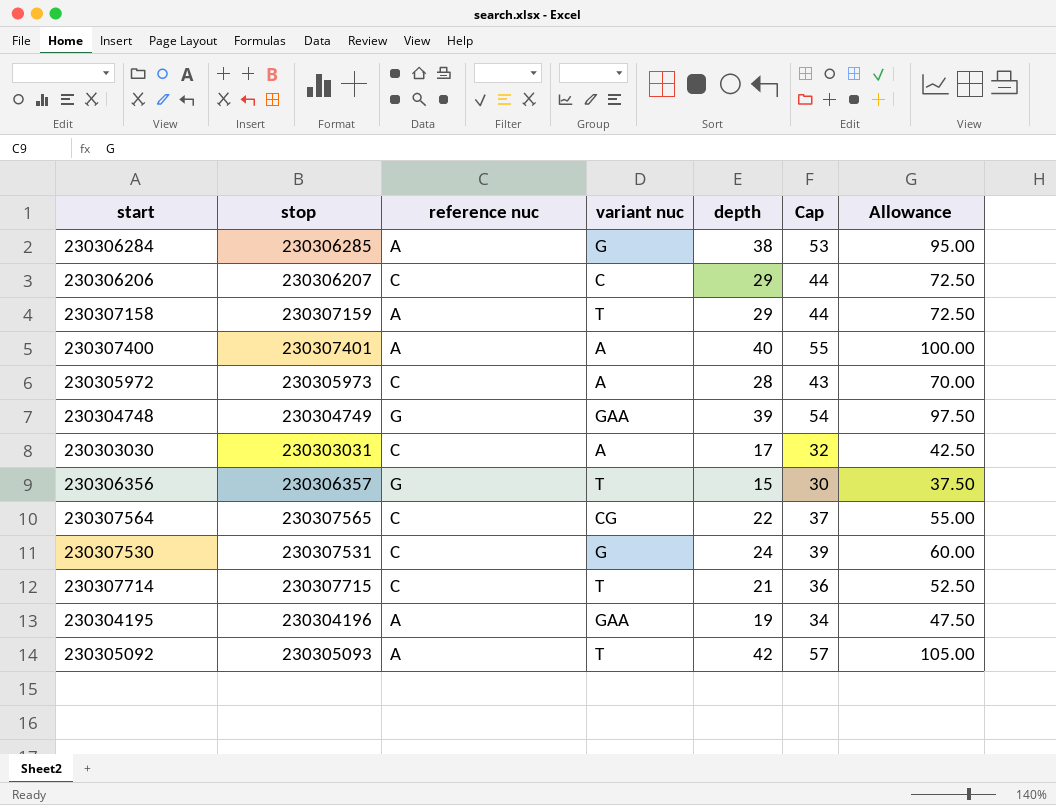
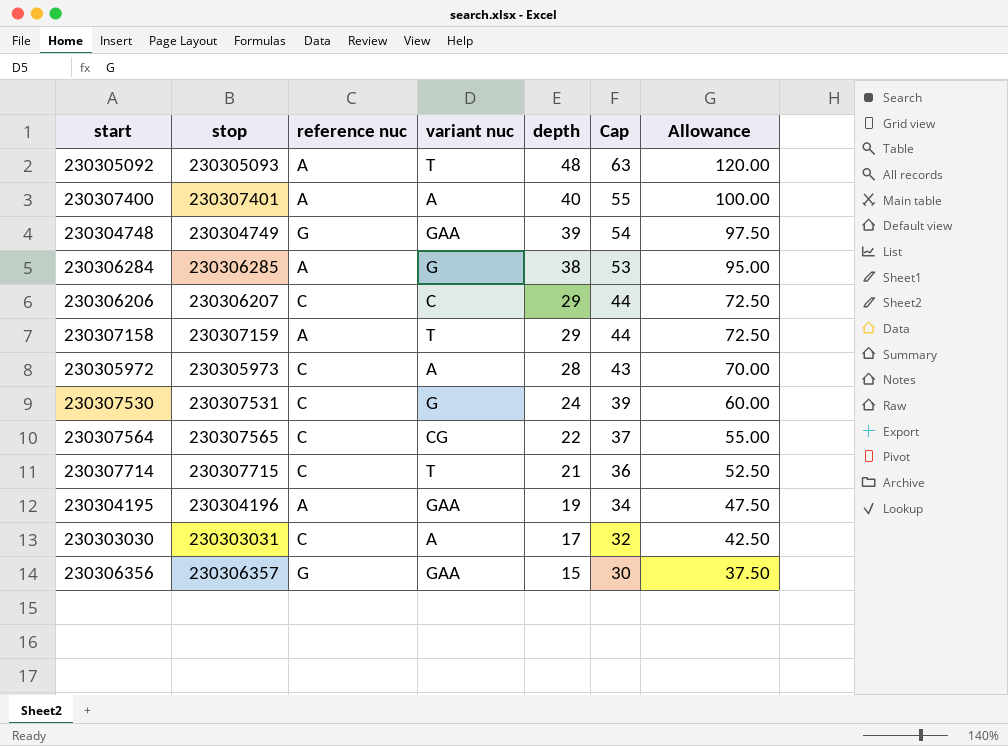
row order: none -> depth descending
230305092 | depth: 42 -> 48
230305092 | Cap: 57 -> 63
230305092 | Allowance: 105.00 -> 120.00
230306356 | variant nuc: T -> GAA

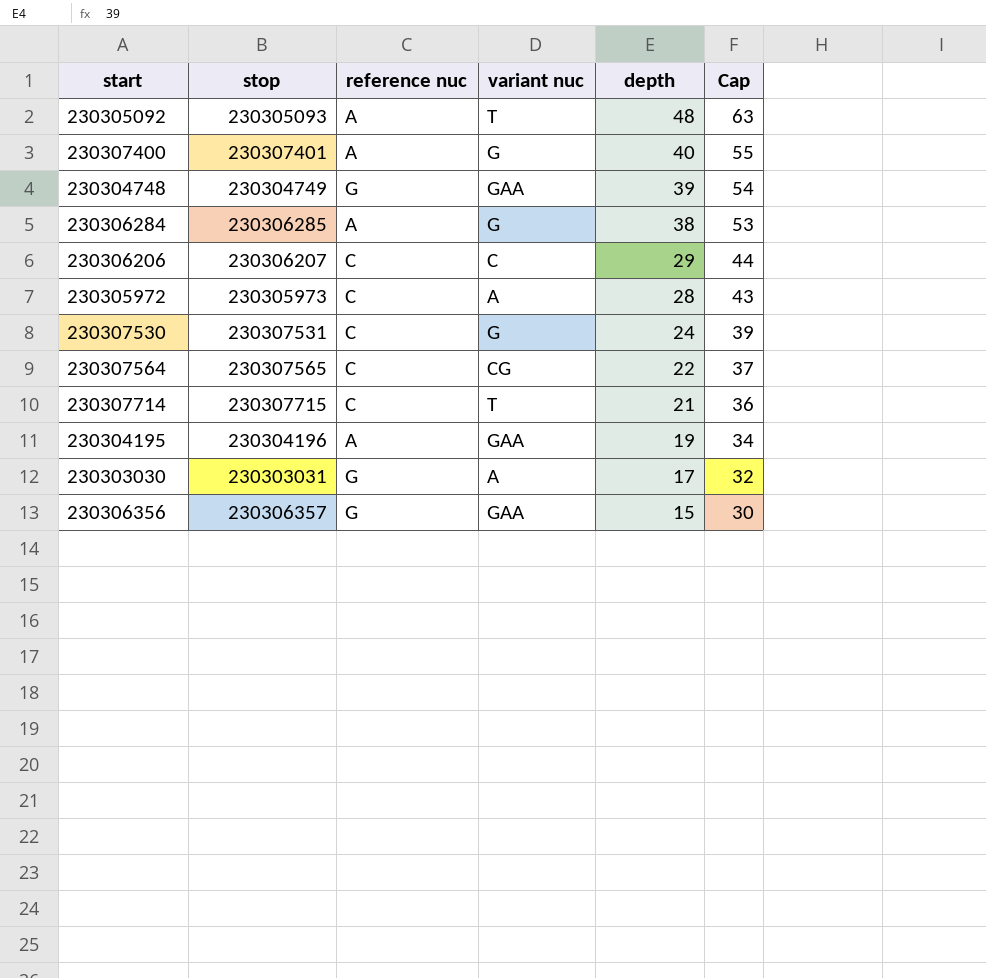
column Allowance | formula: [depth] * 2.5 -> none
row 230307158: 230307159 | A | T | 29 | 44 | 72.50 -> none
230307400 | variant nuc: A -> G
230303030 | reference nuc: C -> G

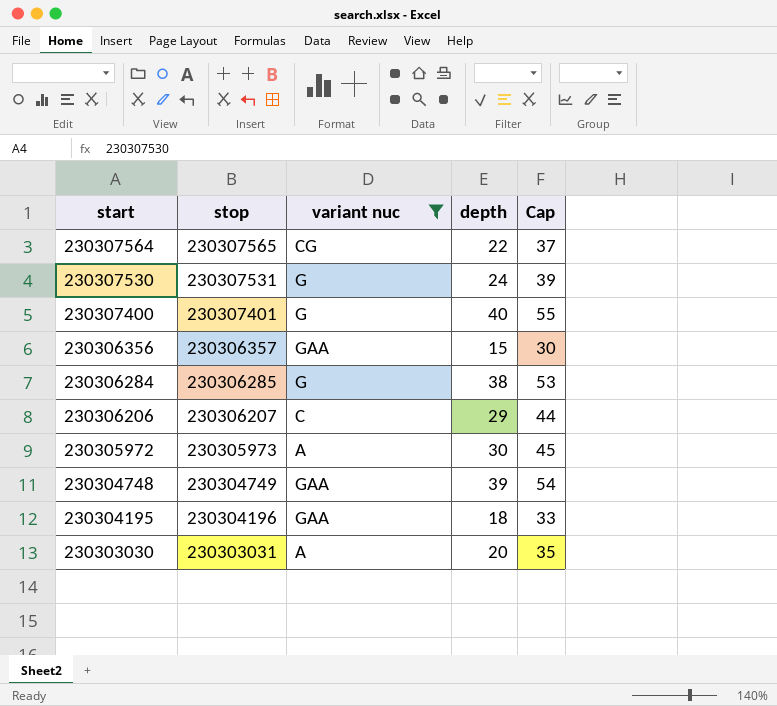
filter: none -> variant nuc != T
row order: depth descending -> start descending
column reference nuc | position: 3 -> none
230305972 | depth: 28 -> 30
230305972 | Cap: 43 -> 45
230304195 | depth: 19 -> 18
230304195 | Cap: 34 -> 33
230303030 | depth: 17 -> 20
230303030 | Cap: 32 -> 35

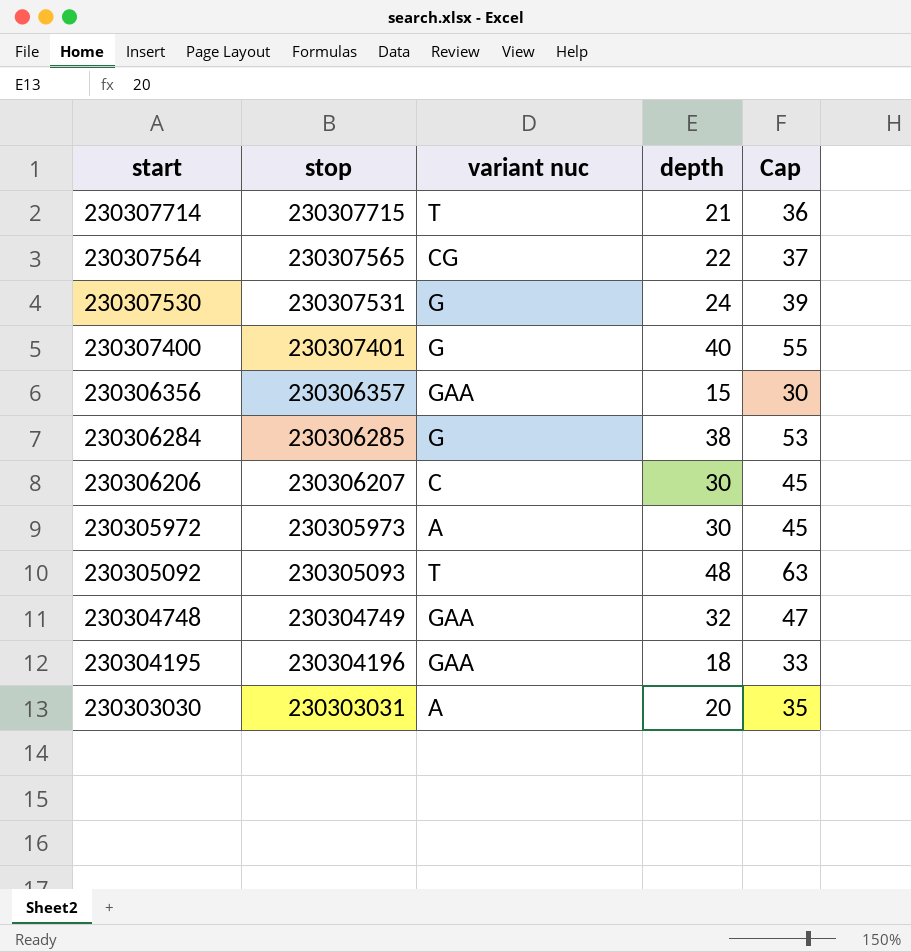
filter: variant nuc != T -> none
230306206 | depth: 29 -> 30
230306206 | Cap: 44 -> 45
230304748 | depth: 39 -> 32
230304748 | Cap: 54 -> 47

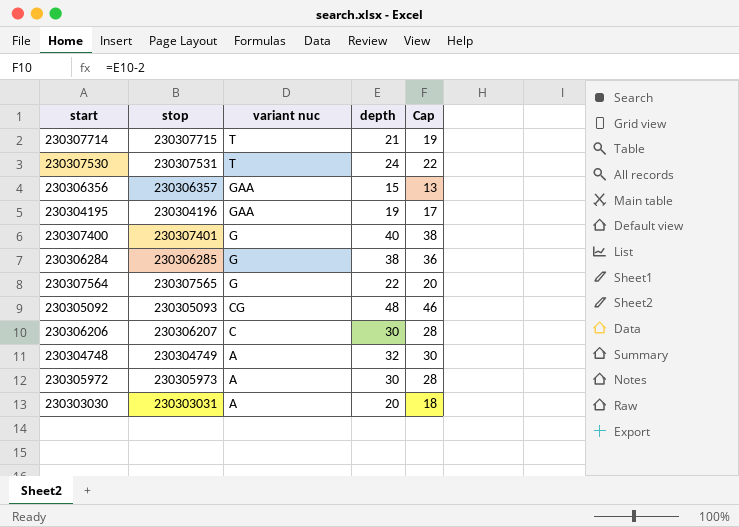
row order: start descending -> variant nuc descending
column Cap | formula: [depth] + 15 -> [depth] - 2
230307530 | variant nuc: G -> T
230304195 | depth: 18 -> 19
230307564 | variant nuc: CG -> G
230305092 | variant nuc: T -> CG
230304748 | variant nuc: GAA -> A

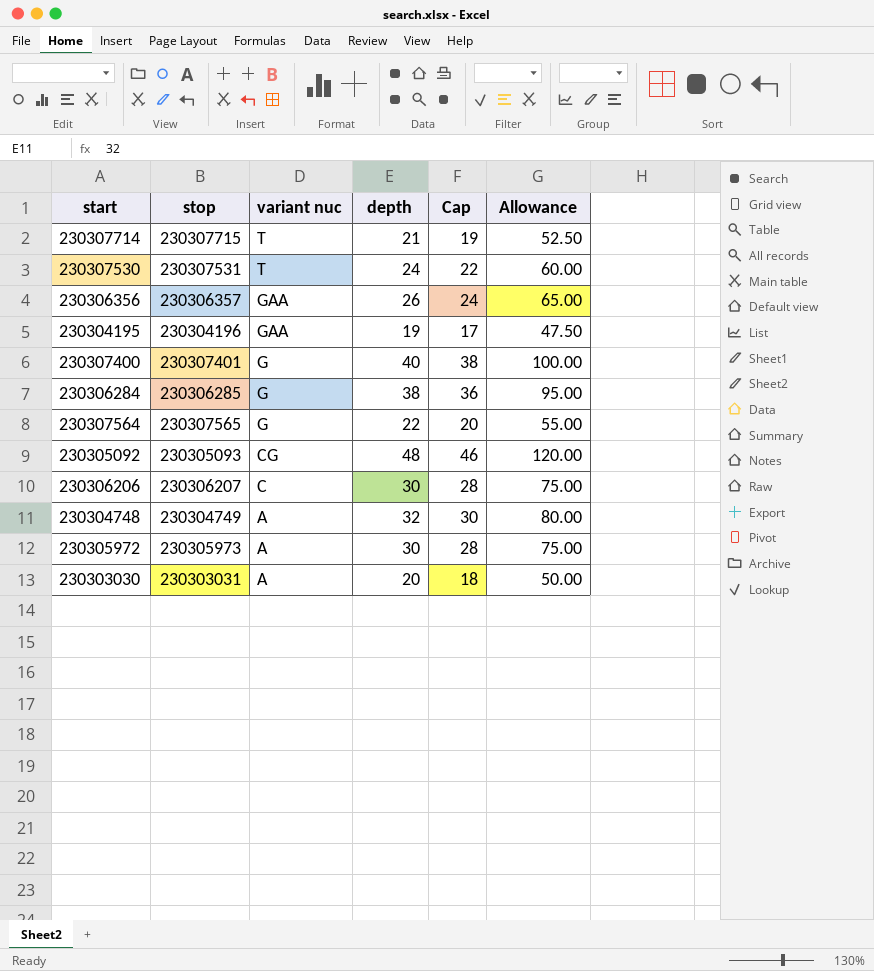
column Allowance | formula: none -> [depth] * 2.5
230306356 | depth: 15 -> 26
230306356 | Cap: 13 -> 24

